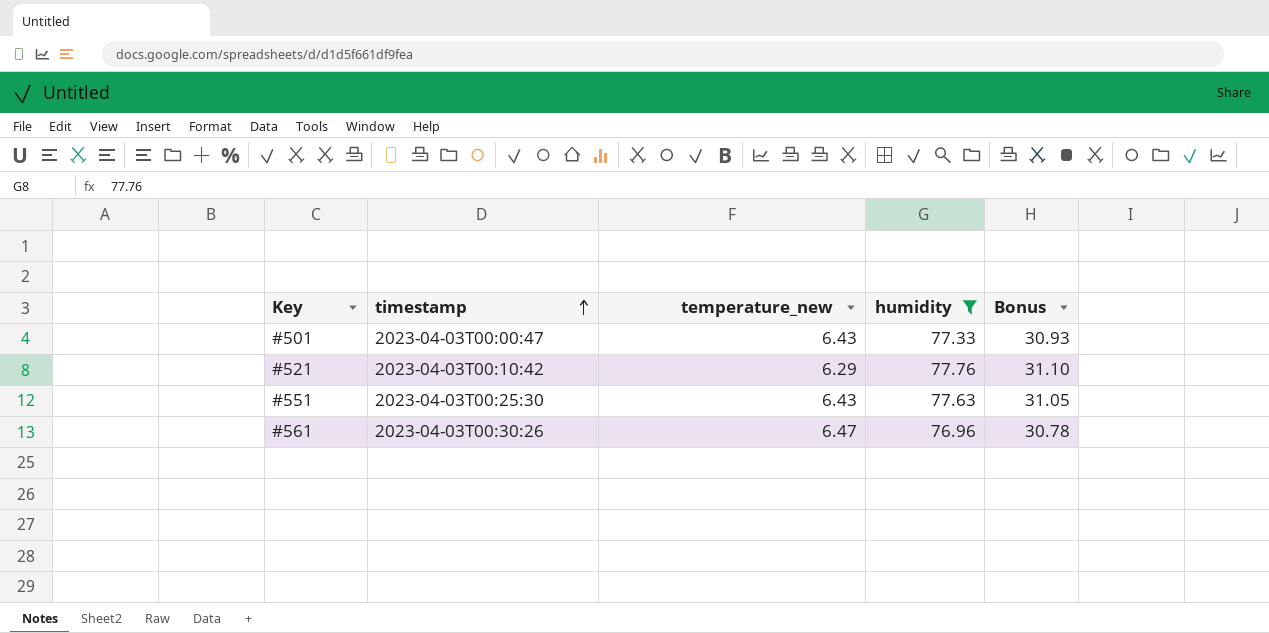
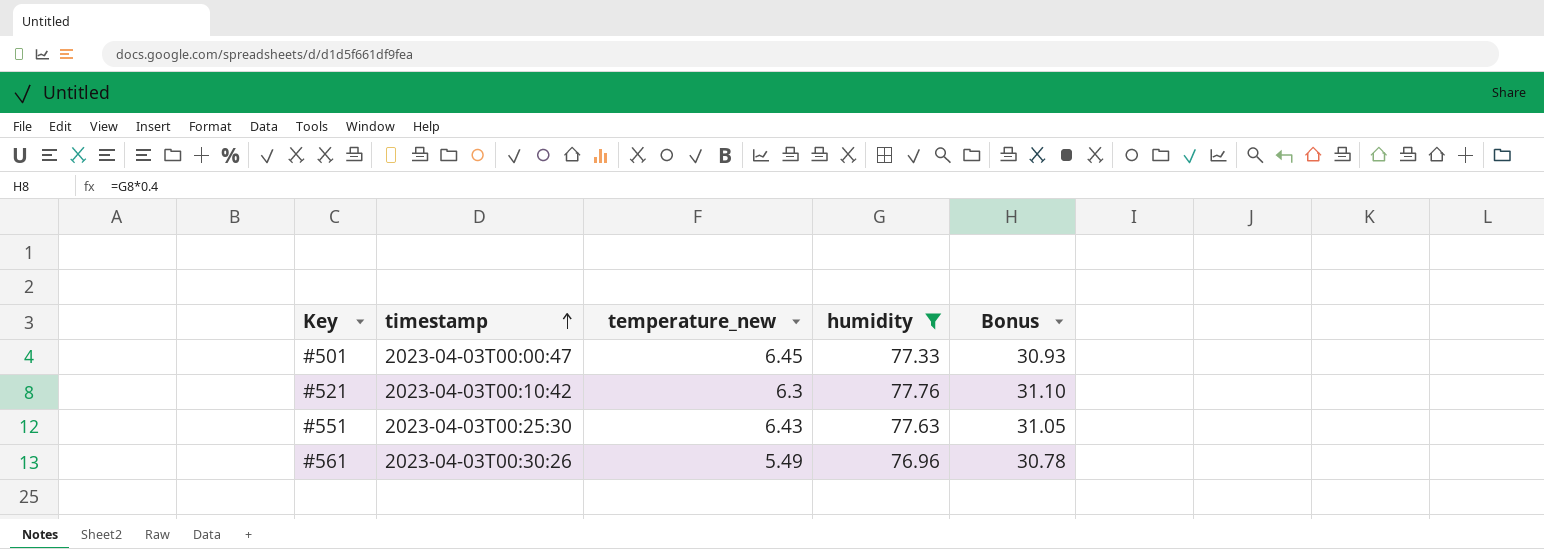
#501 | temperature_new: 6.43 -> 6.45
#521 | temperature_new: 6.29 -> 6.3
#561 | temperature_new: 6.47 -> 5.49

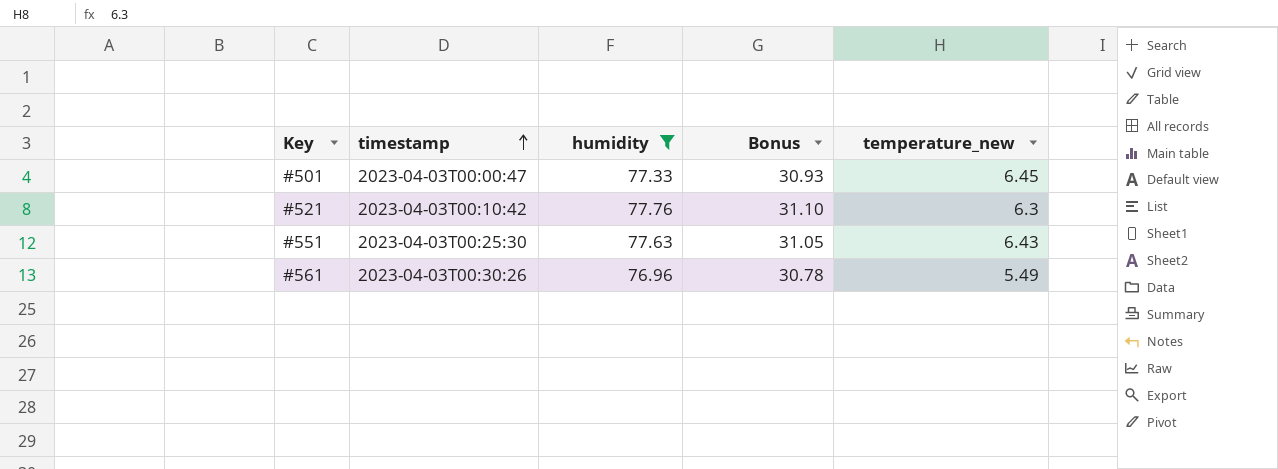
column temperature_new | position: 3 -> 5

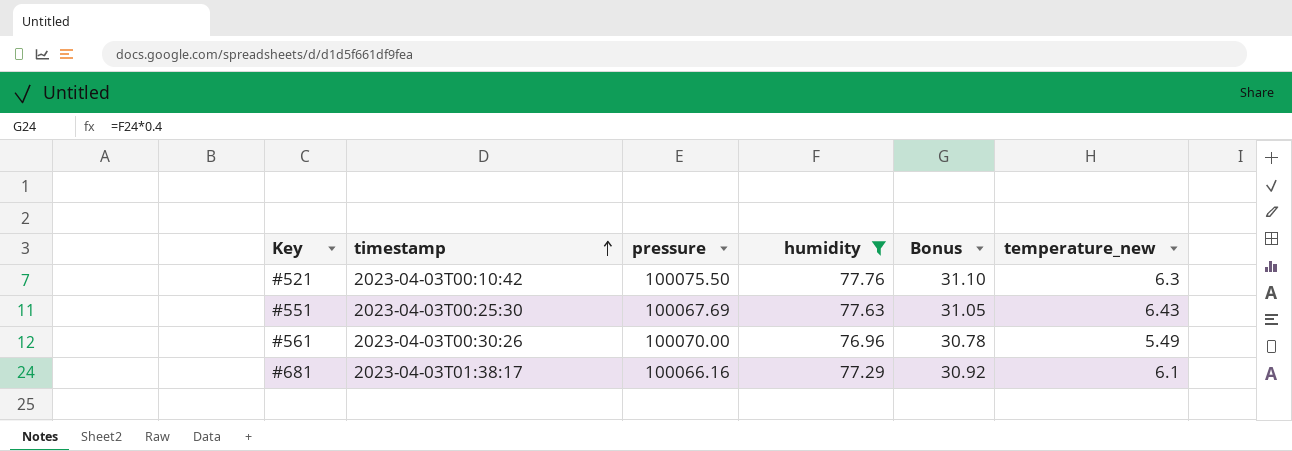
column pressure | position: none -> 3
row #501: 2023-04-03T00:00:47 | 77.33 | 30.93 | 6.45 -> none
row #681: none -> 2023-04-03T01:38:17 | 100066.16 | 77.29 | 30.92 | 6.1

